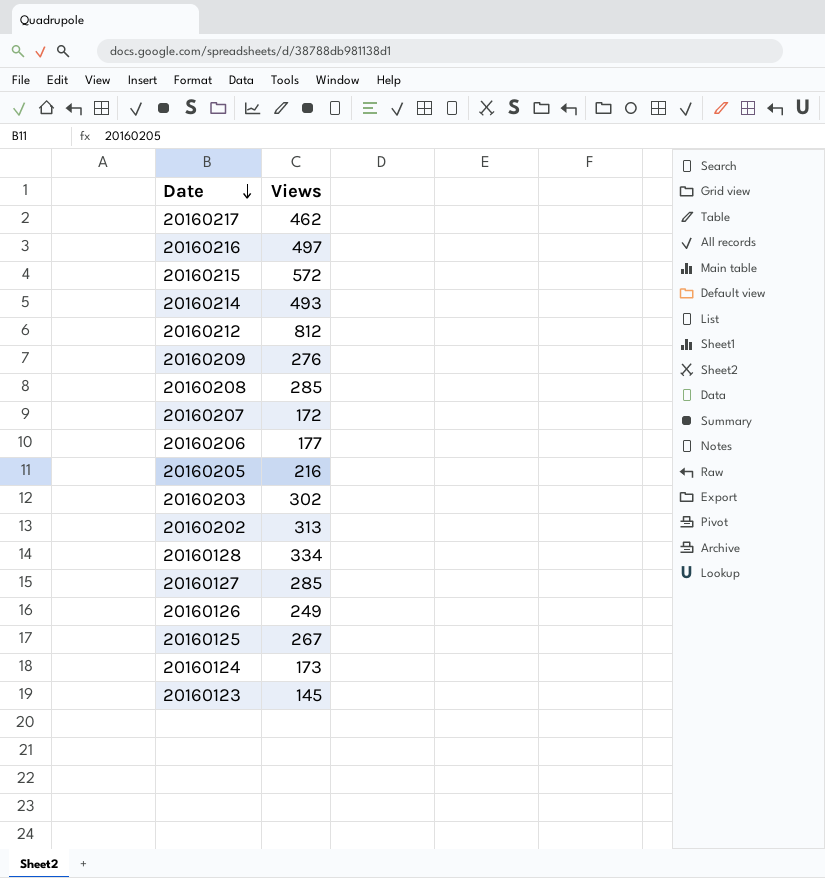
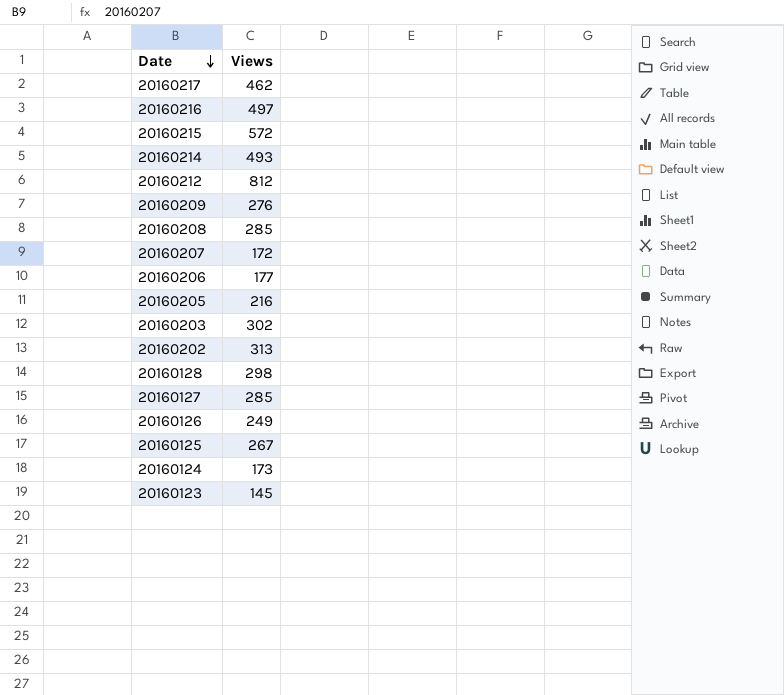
20160128 | Views: 334 -> 298

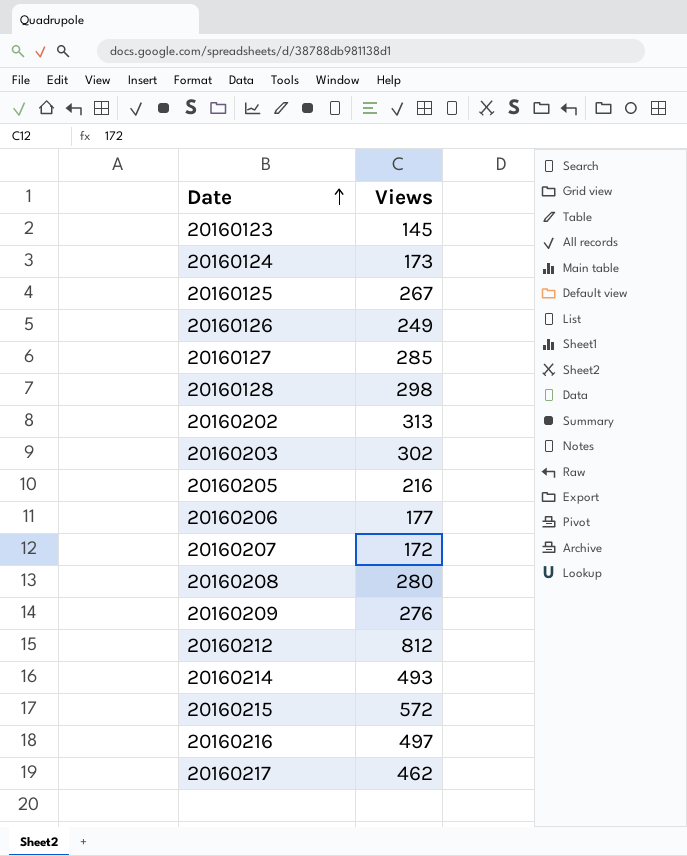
row order: Date descending -> Date ascending
20160208 | Views: 285 -> 280

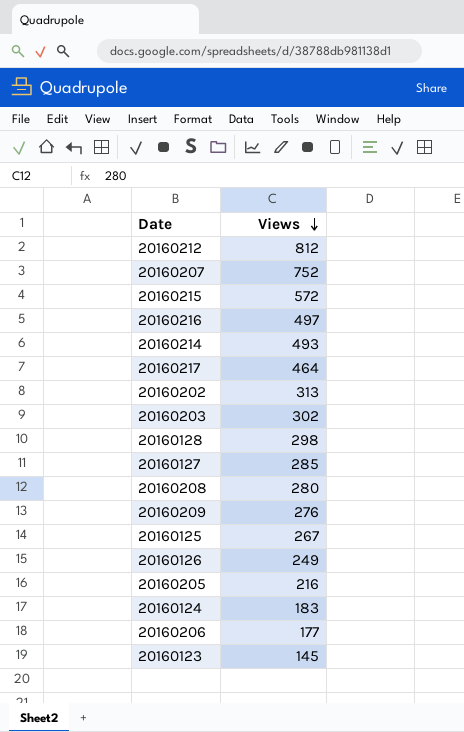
row order: Date ascending -> Views descending
20160207 | Views: 172 -> 752
20160217 | Views: 462 -> 464
20160124 | Views: 173 -> 183

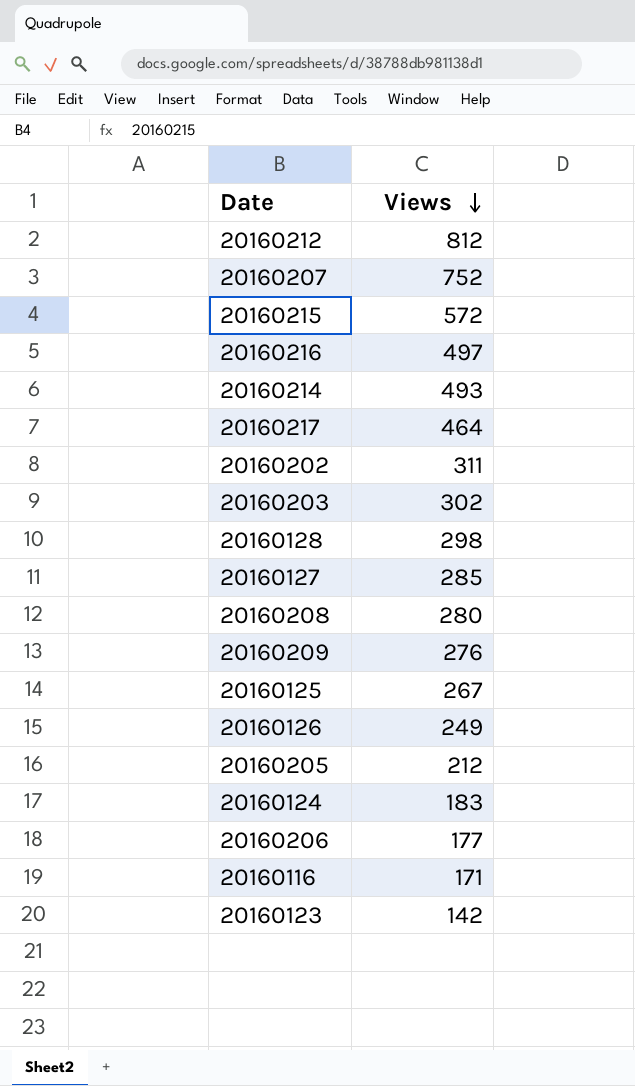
20160202 | Views: 313 -> 311
20160205 | Views: 216 -> 212
row 20160116: none -> 171
20160123 | Views: 145 -> 142

